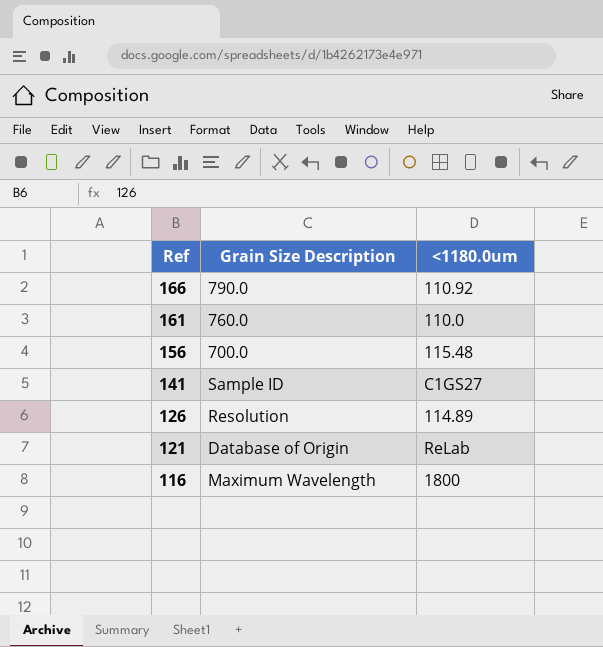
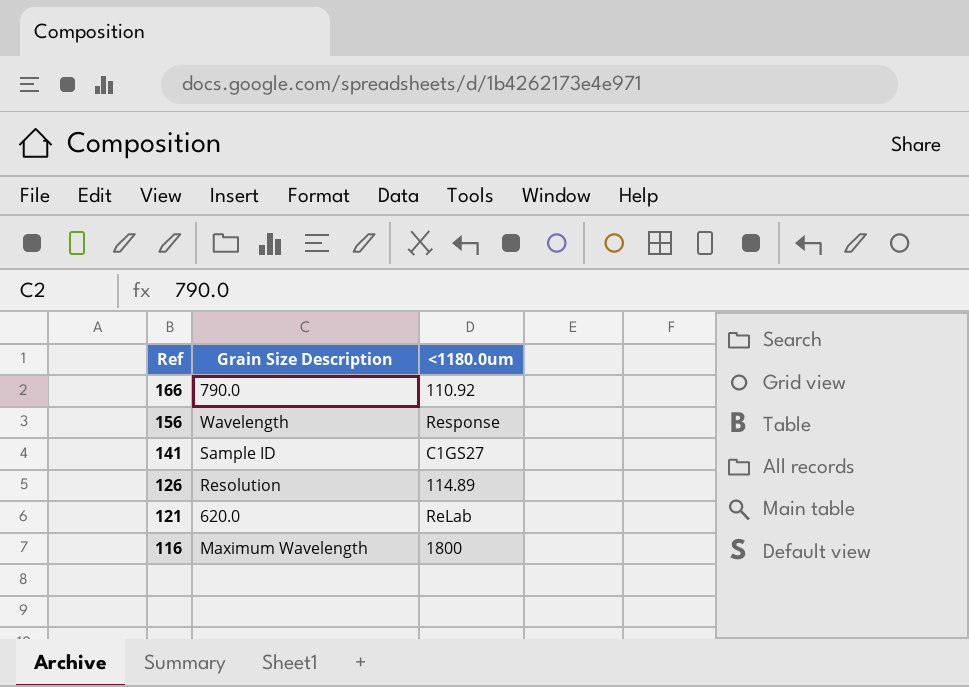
row 161: 760.0 | 110.0 -> none
156 | Grain Size Description: 700.0 -> Wavelength
156 | <1180.0um: 115.48 -> Response
121 | Grain Size Description: Database of Origin -> 620.0

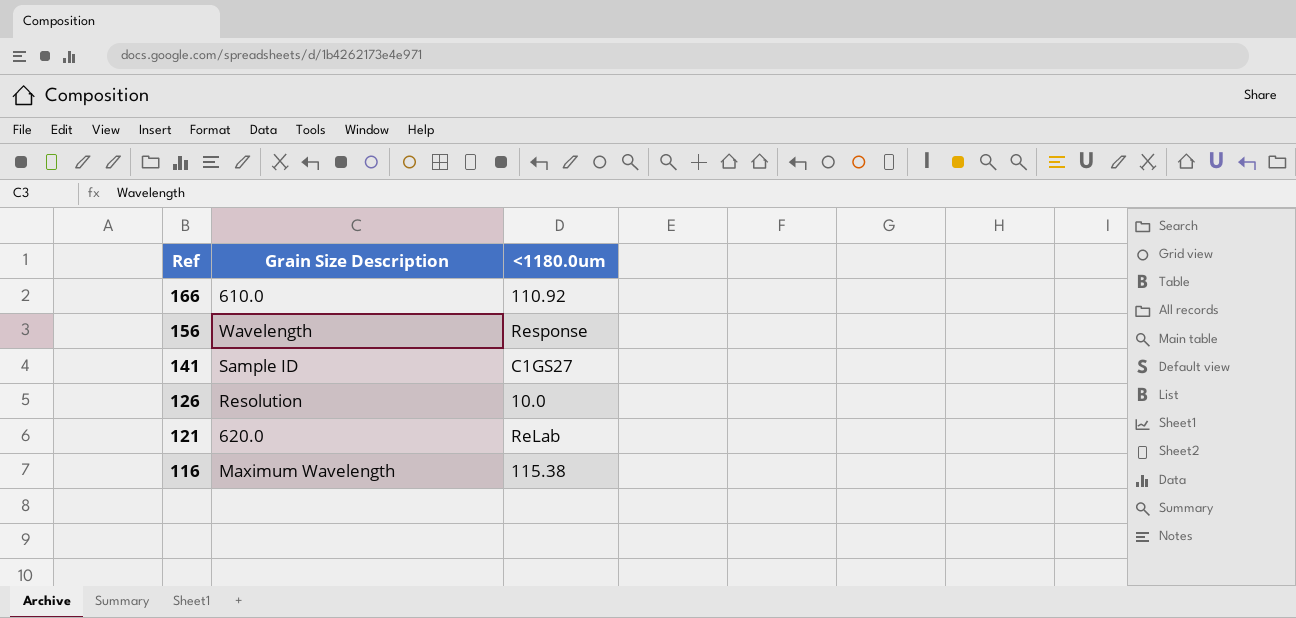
166 | Grain Size Description: 790.0 -> 610.0
126 | <1180.0um: 114.89 -> 10.0
116 | <1180.0um: 1800 -> 115.38

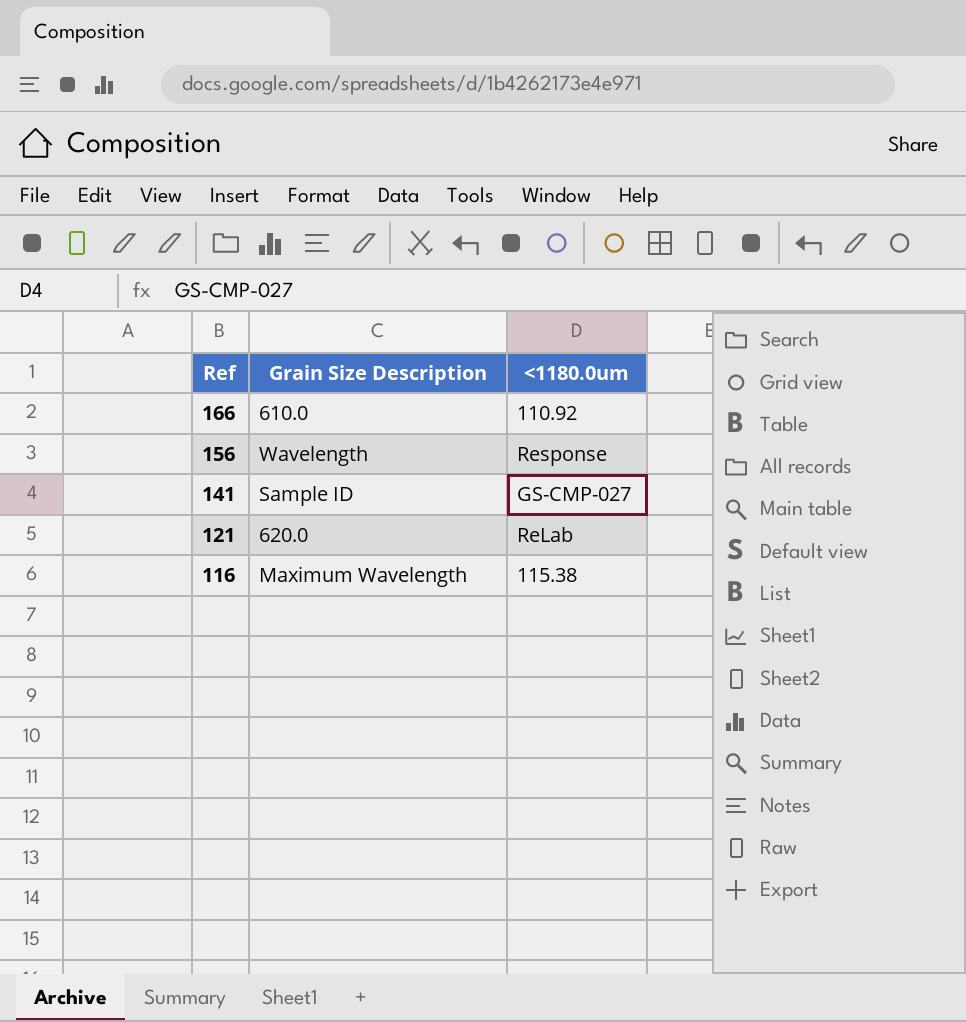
row 126: Resolution | 10.0 -> none
141 | <1180.0um: C1GS27 -> GS-CMP-027

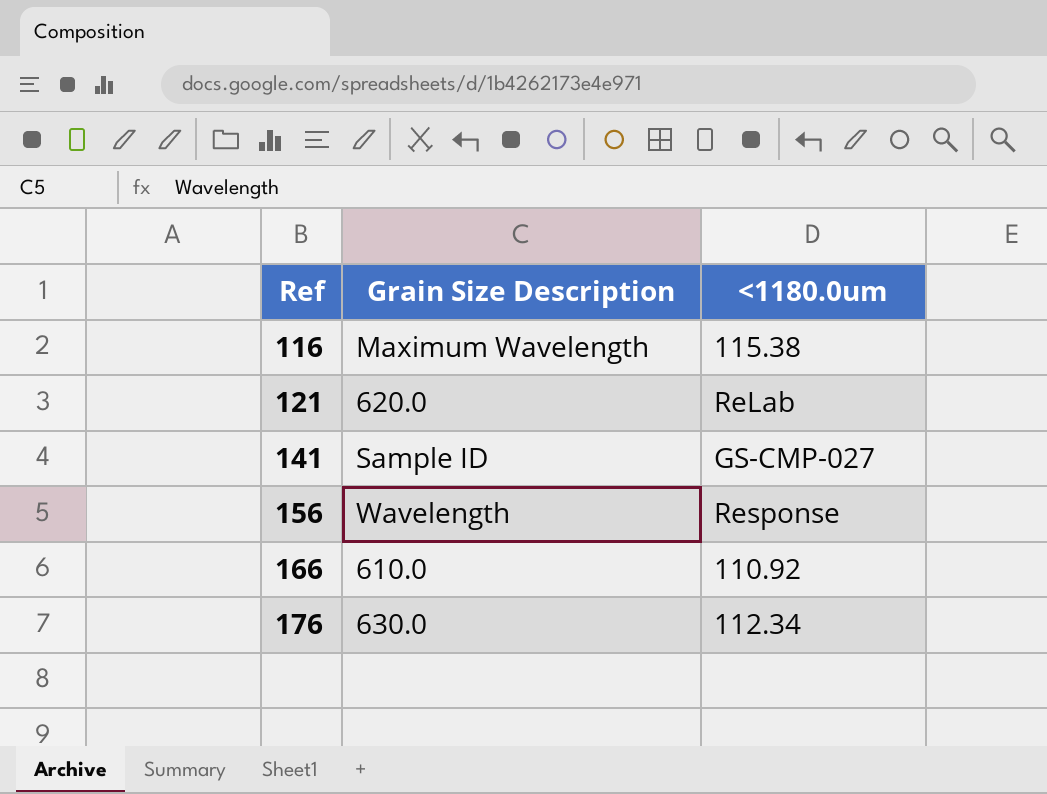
row order: Ref descending -> Ref ascending
row 176: none -> 630.0 | 112.34

